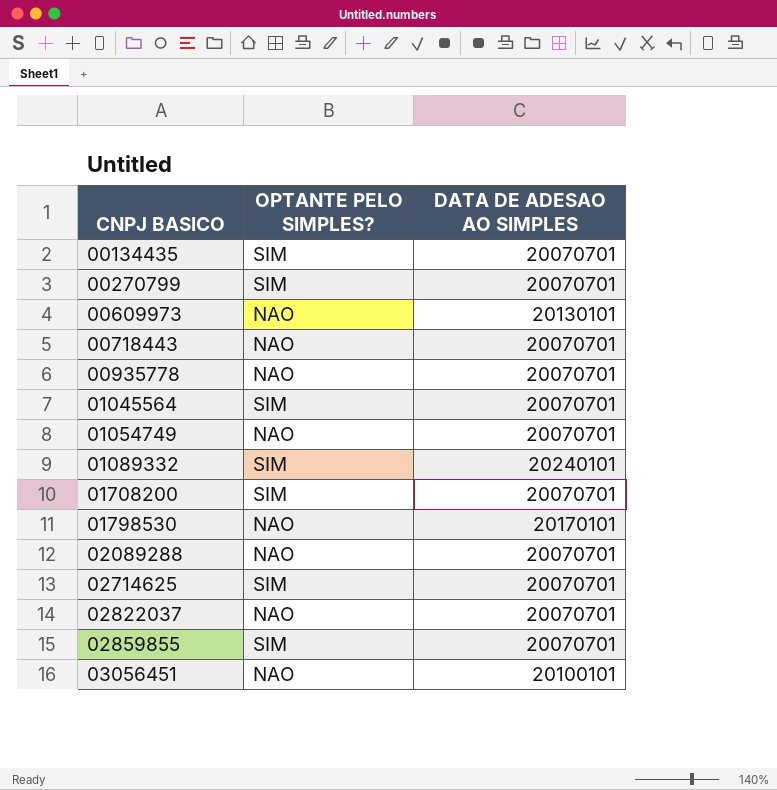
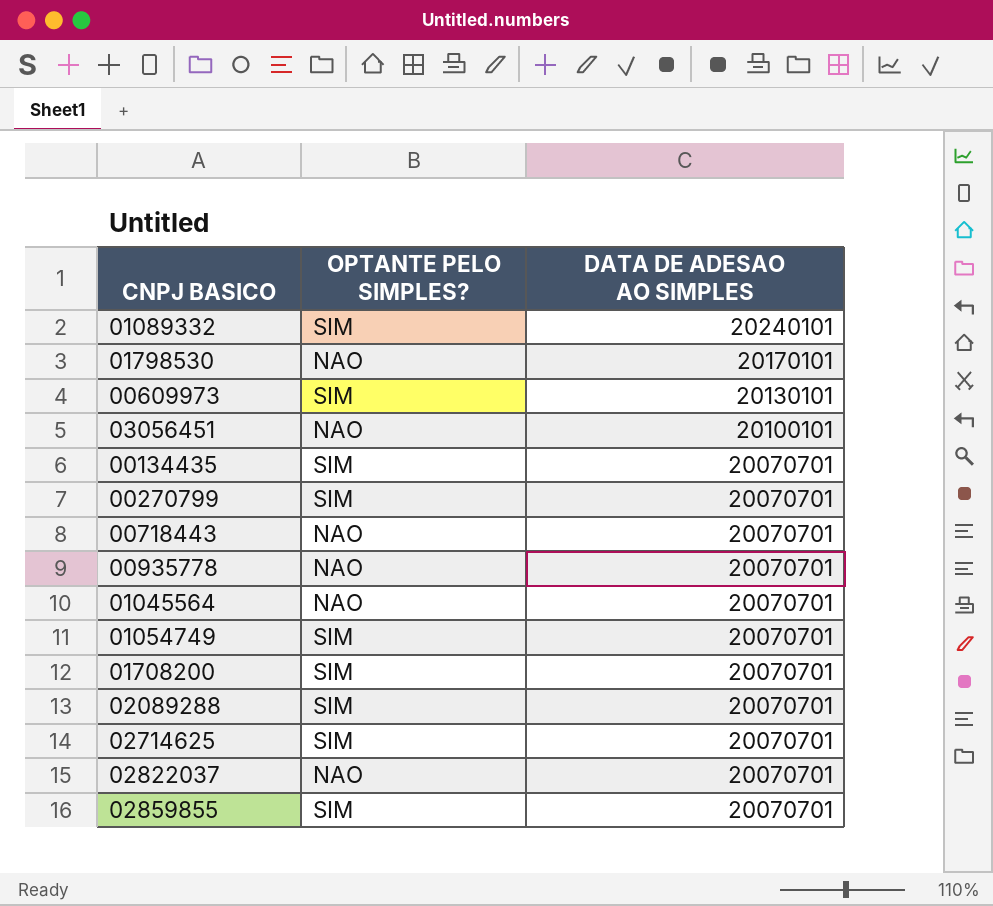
row order: CNPJ BASICO ascending -> DATA DE ADESAO AO SIMPLES descending
00609973 | OPTANTE PELO SIMPLES?: NAO -> SIM
01045564 | OPTANTE PELO SIMPLES?: SIM -> NAO
01054749 | OPTANTE PELO SIMPLES?: NAO -> SIM
02089288 | OPTANTE PELO SIMPLES?: NAO -> SIM

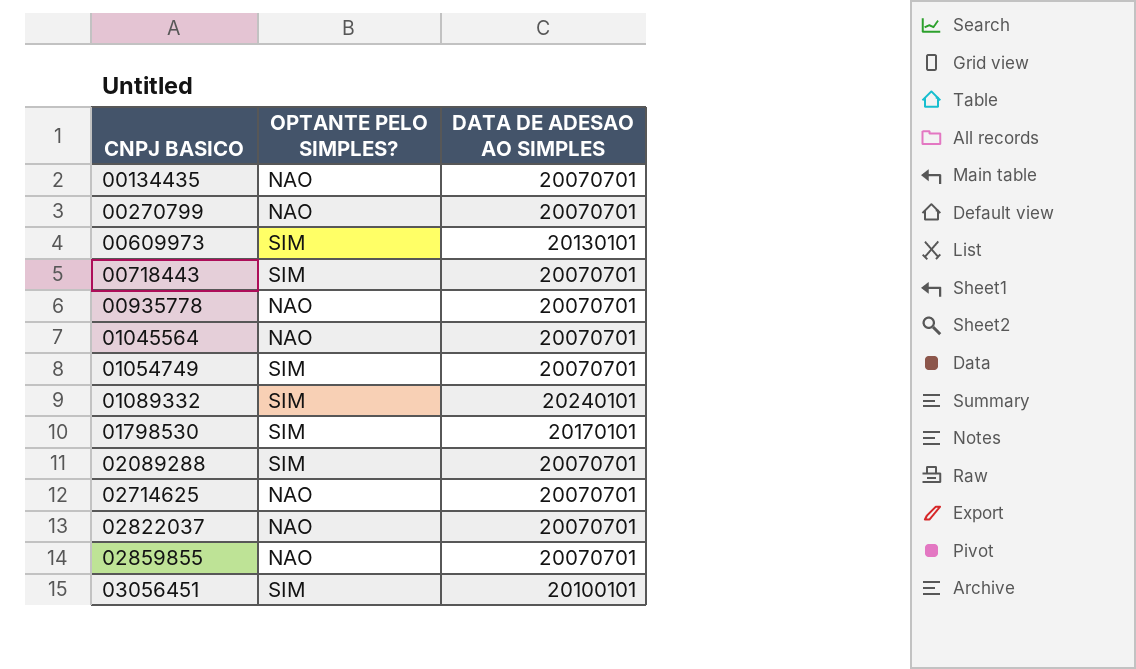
row order: DATA DE ADESAO AO SIMPLES descending -> CNPJ BASICO ascending
row 01708200: SIM | 20070701 -> none
00134435 | OPTANTE PELO SIMPLES?: SIM -> NAO
00270799 | OPTANTE PELO SIMPLES?: SIM -> NAO
00718443 | OPTANTE PELO SIMPLES?: NAO -> SIM
01798530 | OPTANTE PELO SIMPLES?: NAO -> SIM
02714625 | OPTANTE PELO SIMPLES?: SIM -> NAO
02859855 | OPTANTE PELO SIMPLES?: SIM -> NAO
03056451 | OPTANTE PELO SIMPLES?: NAO -> SIM

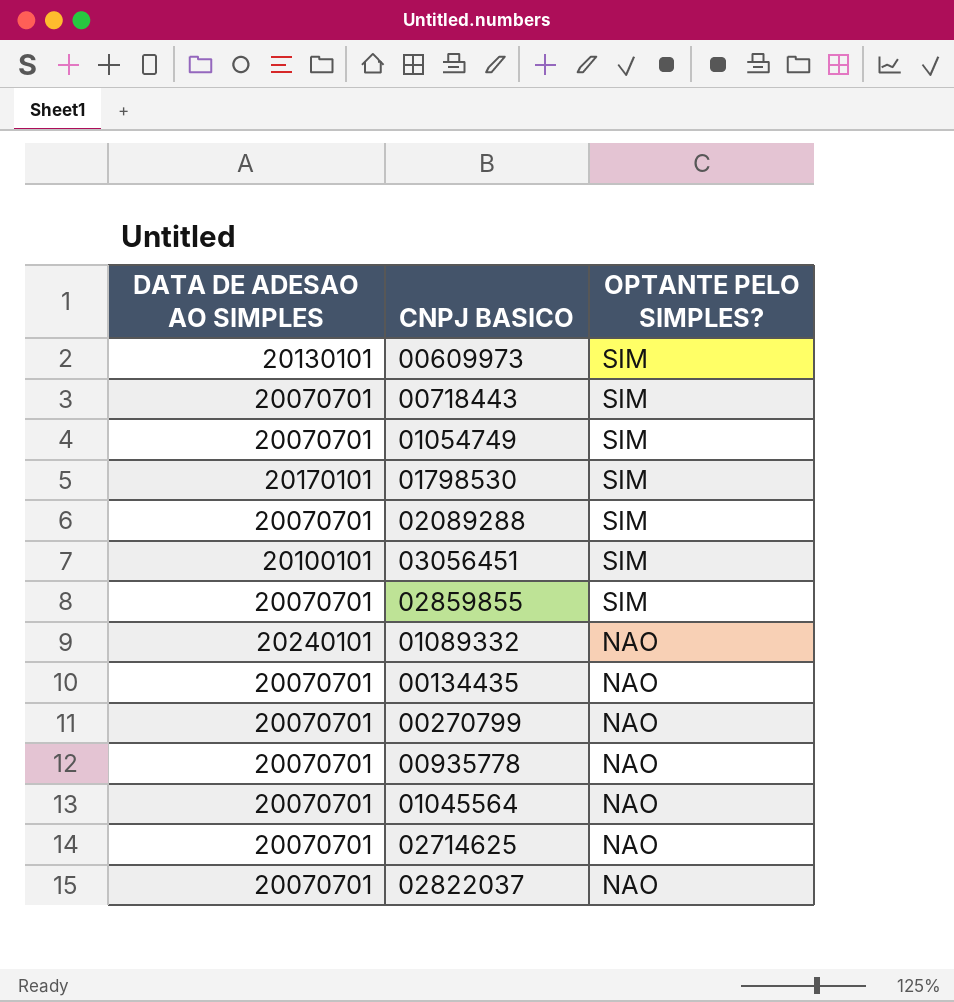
row order: CNPJ BASICO ascending -> OPTANTE PELO SIMPLES? descending
column DATA DE ADESAO AO SIMPLES | position: 3 -> 1
02859855 | OPTANTE PELO SIMPLES?: NAO -> SIM
01089332 | OPTANTE PELO SIMPLES?: SIM -> NAO

